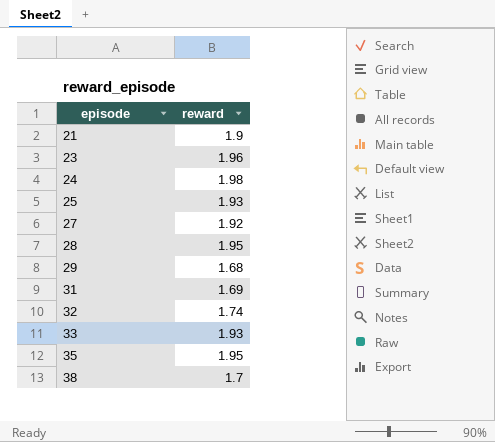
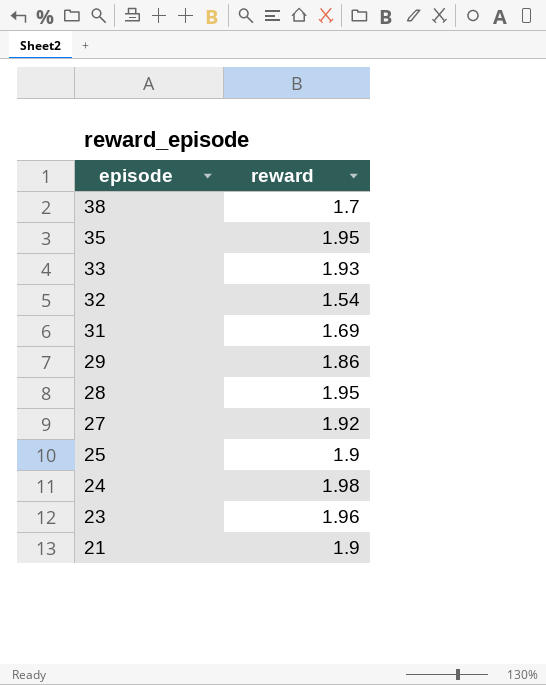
row order: episode ascending -> episode descending
32 | reward: 1.74 -> 1.54
29 | reward: 1.68 -> 1.86
25 | reward: 1.93 -> 1.9

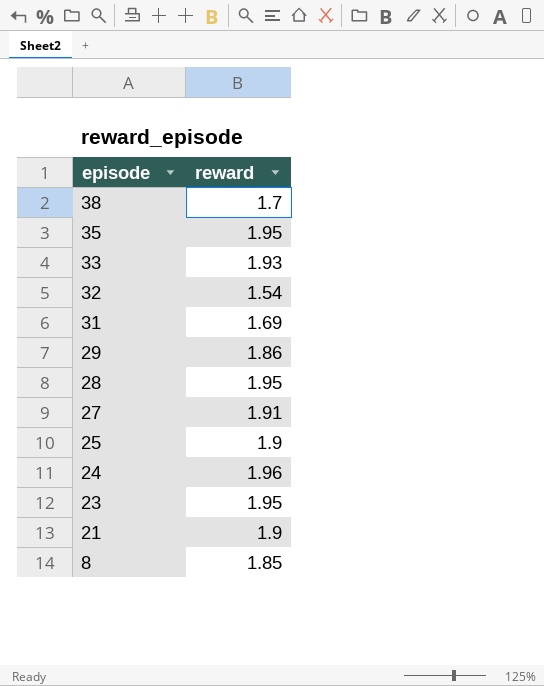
27 | reward: 1.92 -> 1.91
24 | reward: 1.98 -> 1.96
23 | reward: 1.96 -> 1.95
row 8: none -> 1.85

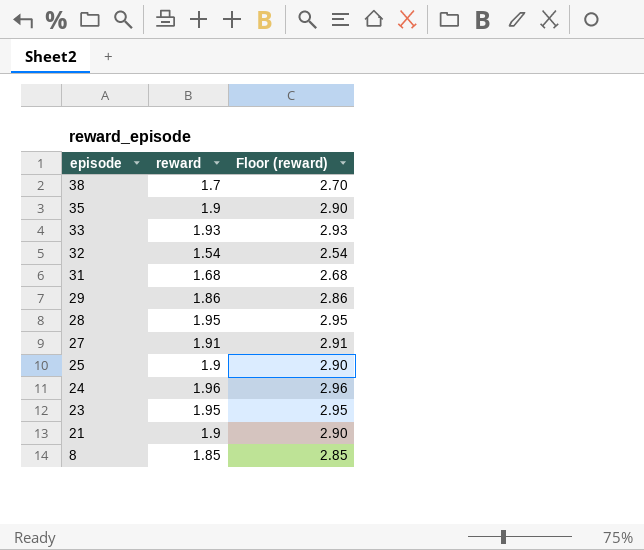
column Floor (reward) | formula: none -> [reward] + 1
35 | reward: 1.95 -> 1.9
31 | reward: 1.69 -> 1.68

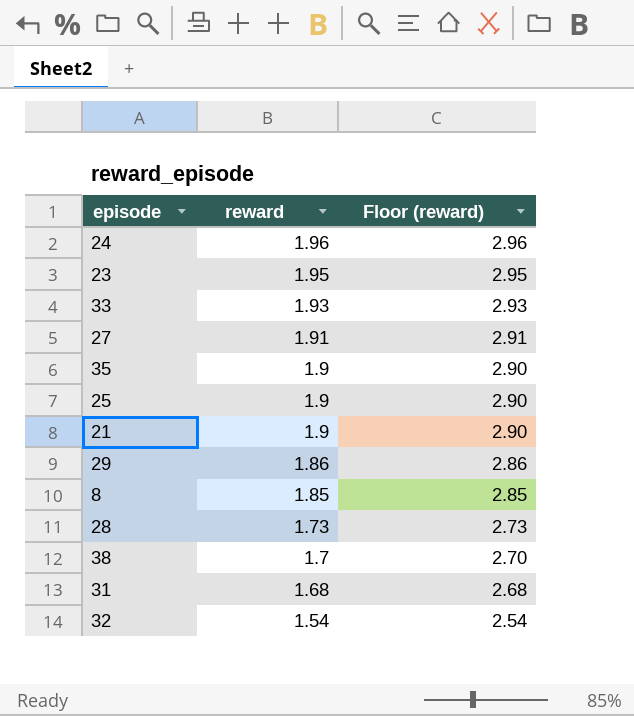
row order: episode descending -> reward descending
28 | reward: 1.95 -> 1.73
28 | Floor (reward): 2.95 -> 2.73

